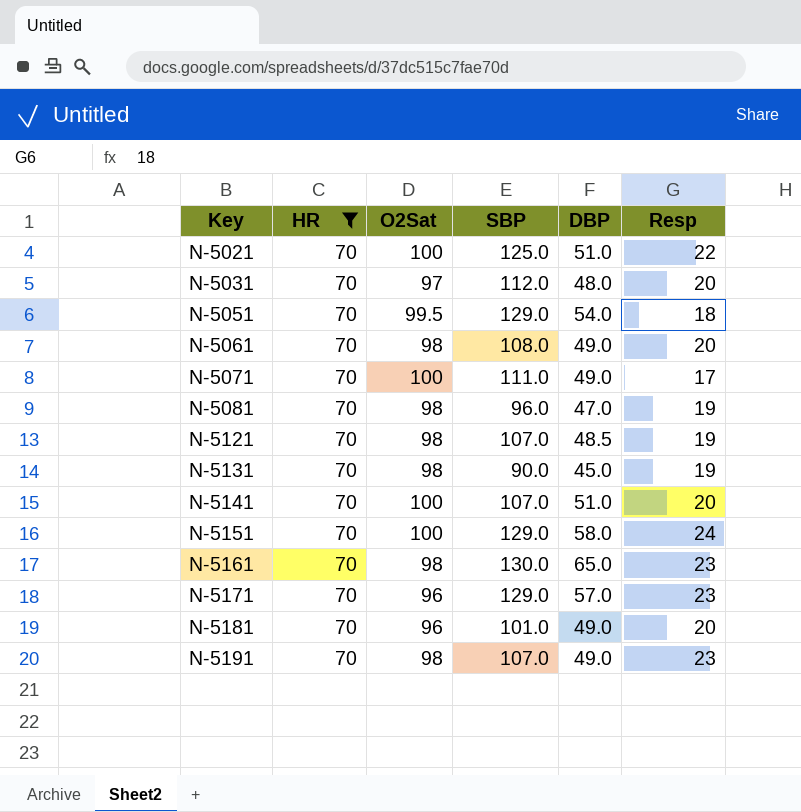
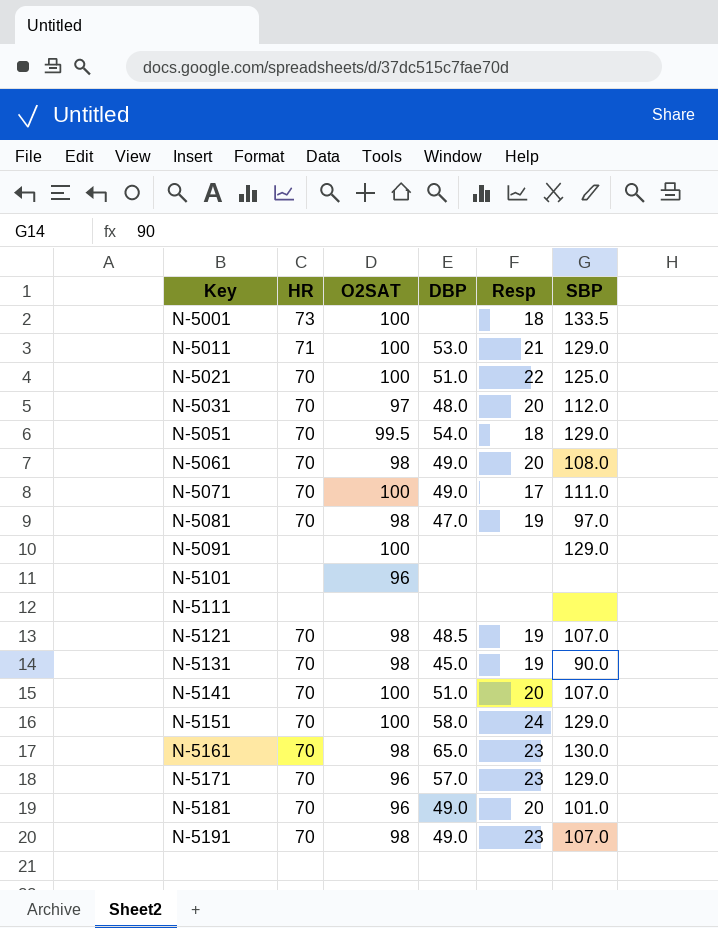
filter: HR = 70 -> none
column name: O2Sat -> O2SAT
column SBP | position: 4 -> 6
N-5081 | SBP: 96.0 -> 97.0

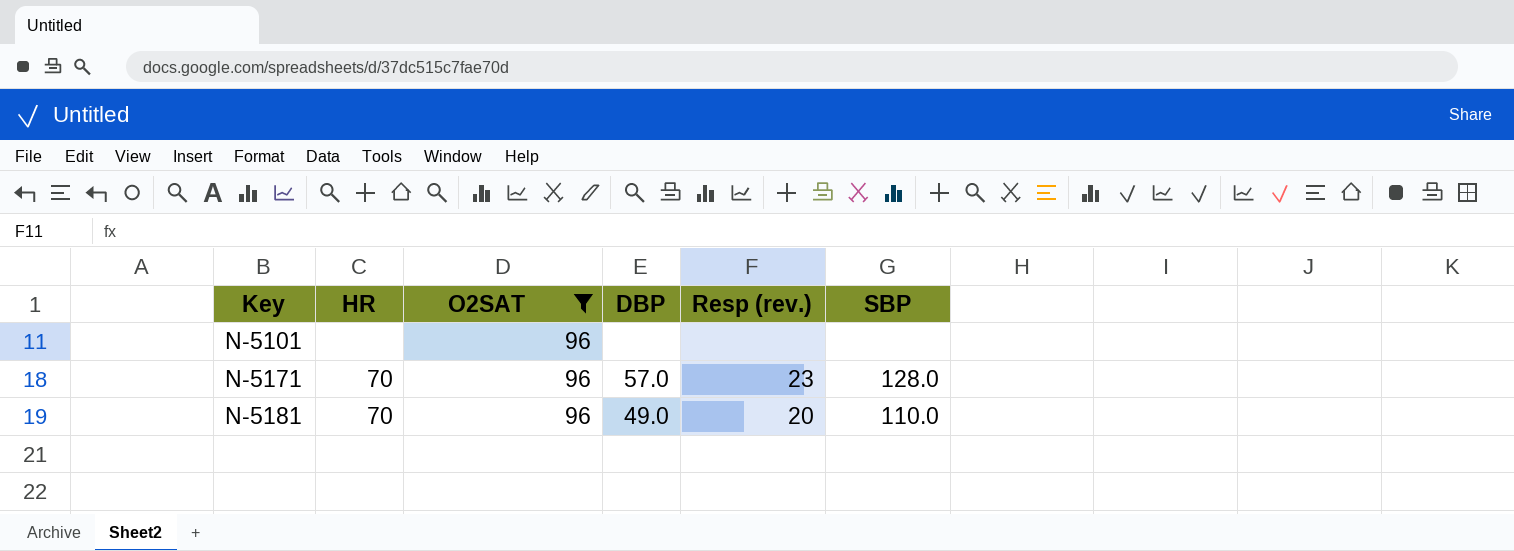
filter: none -> O2SAT = 96
column name: Resp -> Resp (rev.)
N-5171 | SBP: 129.0 -> 128.0
N-5181 | SBP: 101.0 -> 110.0

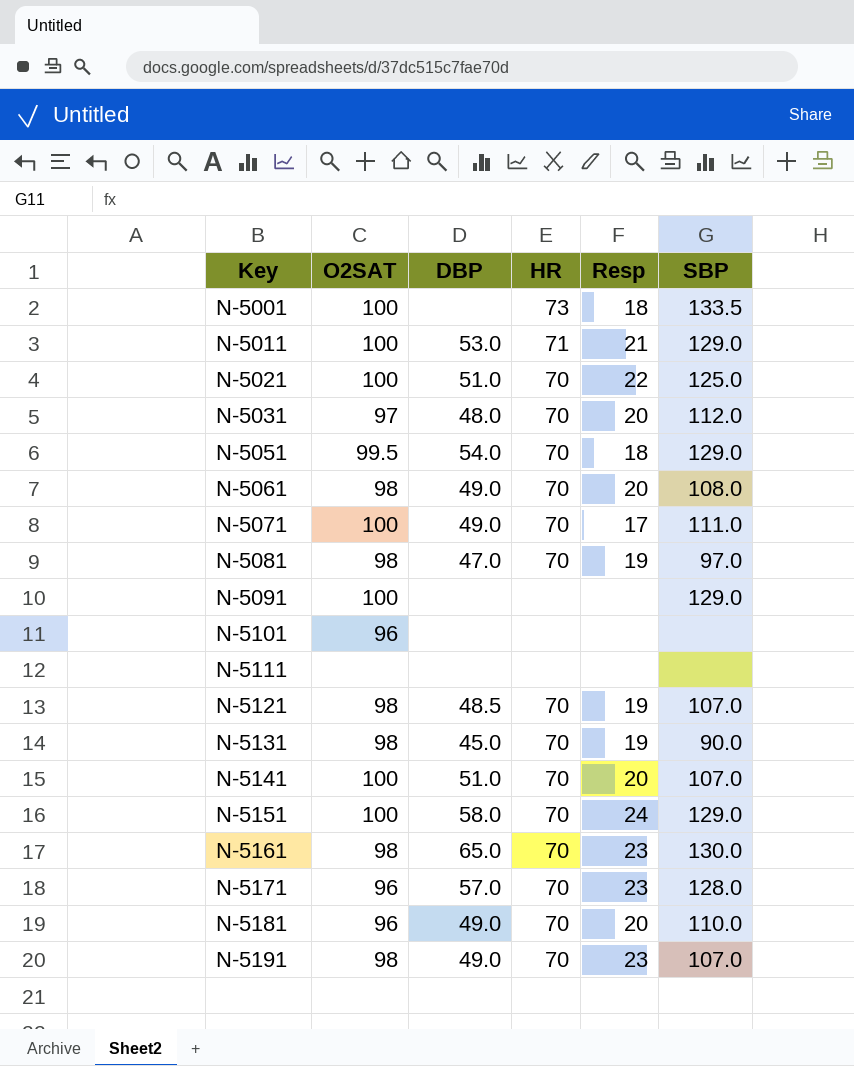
filter: O2SAT = 96 -> none
column HR | position: 2 -> 4
column name: Resp (rev.) -> Resp

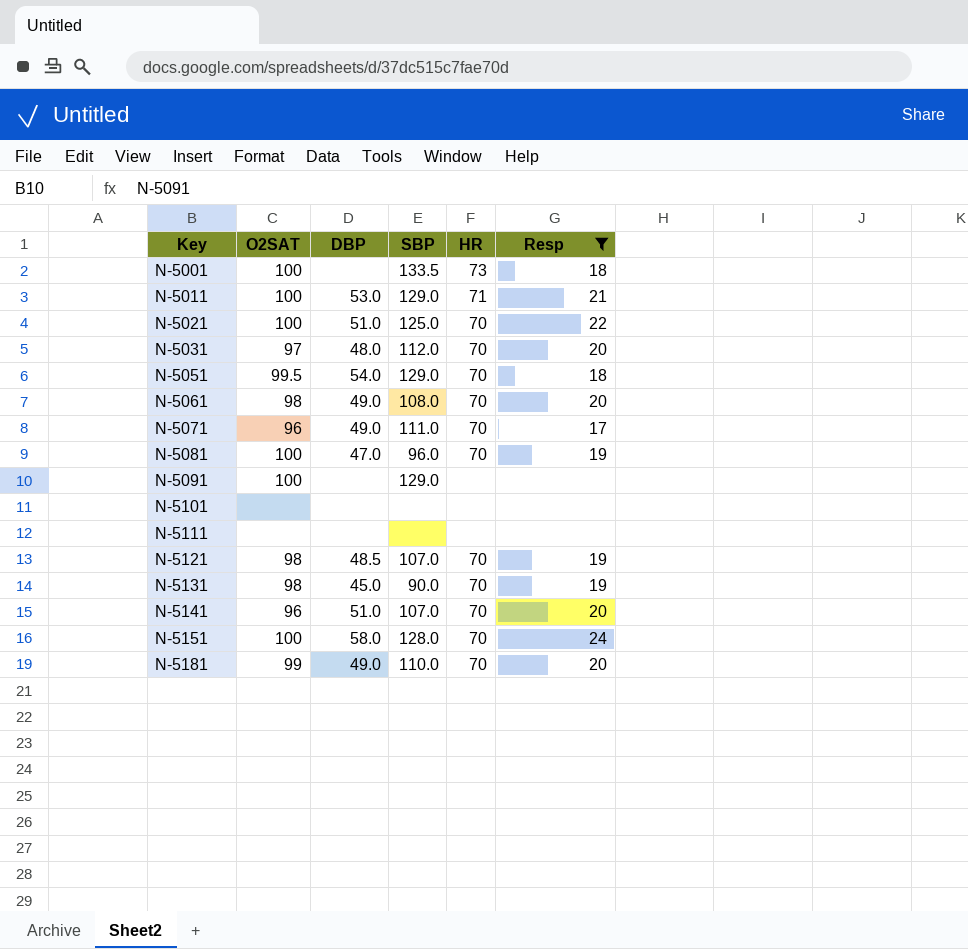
filter: none -> Resp != 23
column SBP | position: 6 -> 4
N-5071 | O2SAT: 100 -> 96
N-5081 | O2SAT: 98 -> 100
N-5081 | SBP: 97.0 -> 96.0
N-5101 | O2SAT: 96 -> none
N-5141 | O2SAT: 100 -> 96
N-5151 | SBP: 129.0 -> 128.0
N-5181 | O2SAT: 96 -> 99

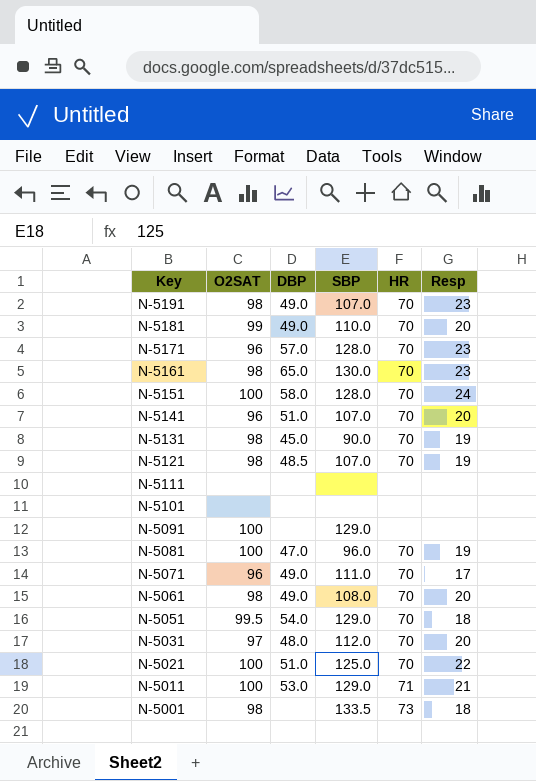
filter: Resp != 23 -> none
row order: Key ascending -> Key descending
N-5001 | O2SAT: 100 -> 98

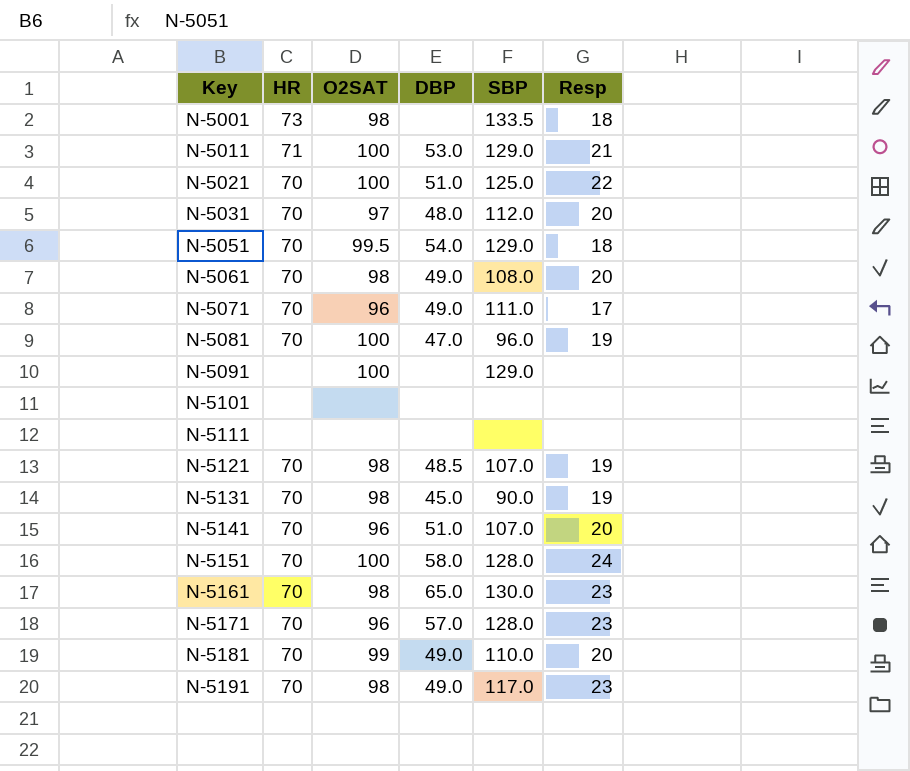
row order: Key descending -> Key ascending
column HR | position: 5 -> 2
N-5191 | SBP: 107.0 -> 117.0

